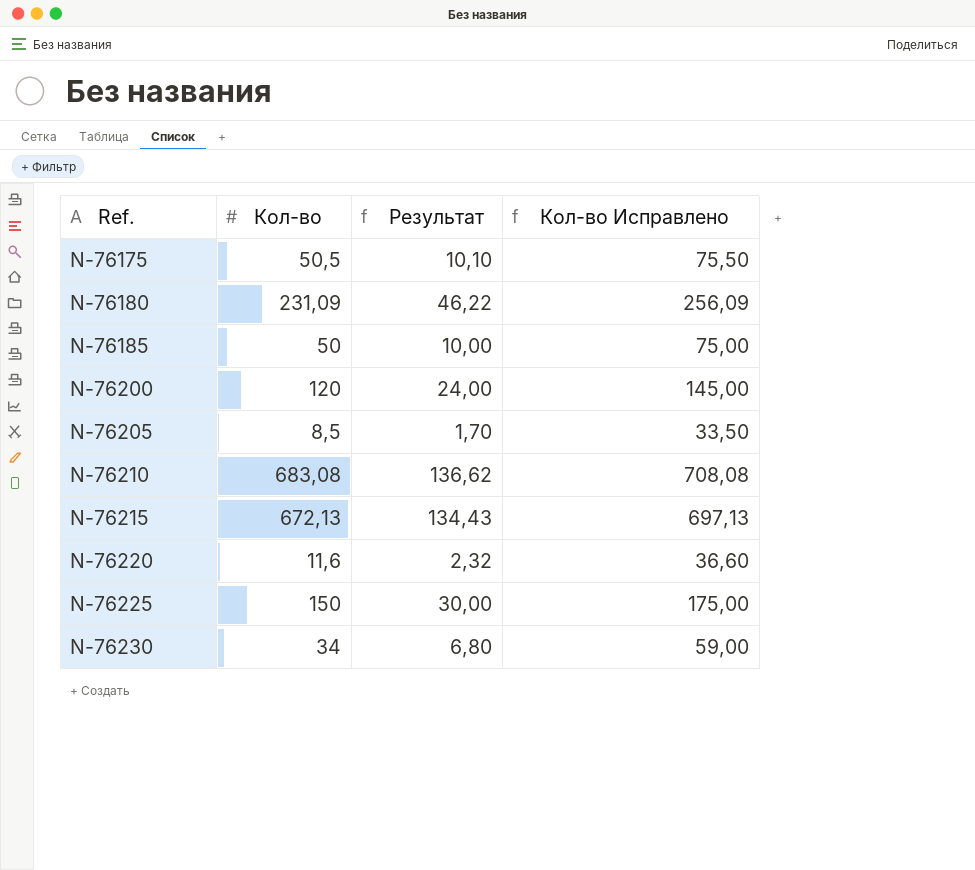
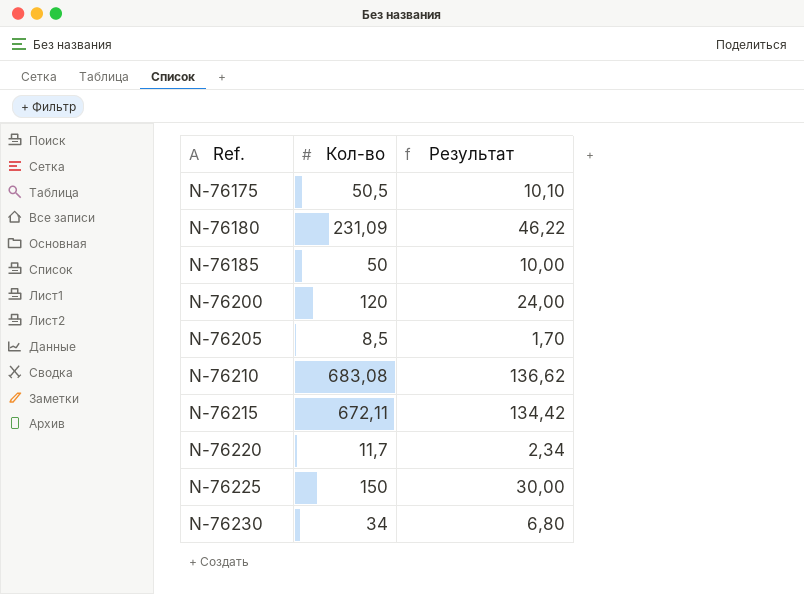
column Кол-во Исправлено | formula: [Кол-во] + 25 -> none
N-76215 | Кол-во: 672,13 -> 672,11
N-76215 | Результат: 134,43 -> 134,42
N-76220 | Кол-во: 11,6 -> 11,7
N-76220 | Результат: 2,32 -> 2,34

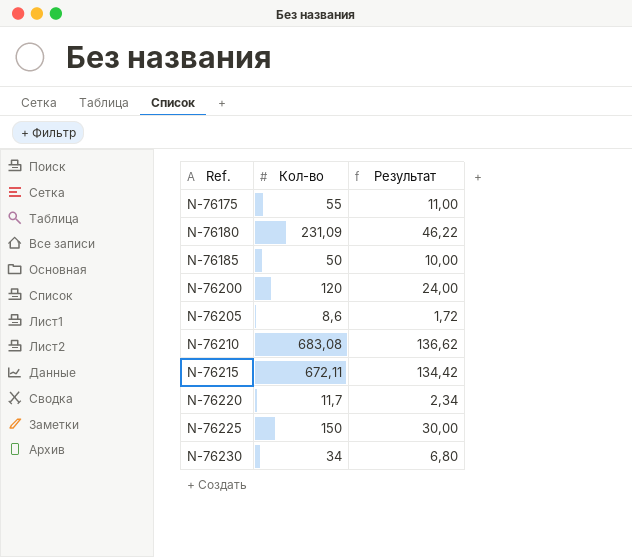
N-76175 | Кол-во: 50,5 -> 55
N-76175 | Результат: 10,10 -> 11,00
N-76205 | Кол-во: 8,5 -> 8,6
N-76205 | Результат: 1,70 -> 1,72

